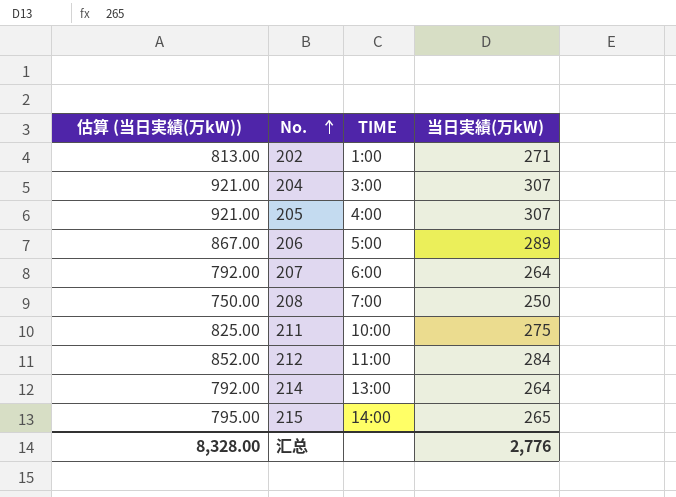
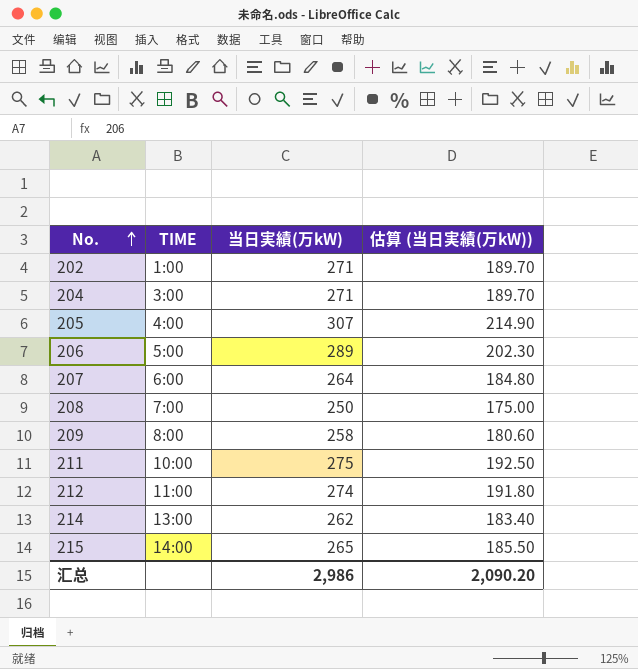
column 估算 (当日実績(万kW)) | formula: [当日実績(万kW)] * 3 -> [当日実績(万kW)] * 0.7
column 估算 (当日実績(万kW)) | position: 1 -> 4
204 | 当日実績(万kW): 307 -> 271
row 209: none -> 8:00 | 258 | 180.60
212 | 当日実績(万kW): 284 -> 274
214 | 当日実績(万kW): 264 -> 262
汇总 | 当日実績(万kW): 2,776 -> 2,986
汇总 | 估算 (当日実績(万kW)): 8,328.00 -> 2,090.20

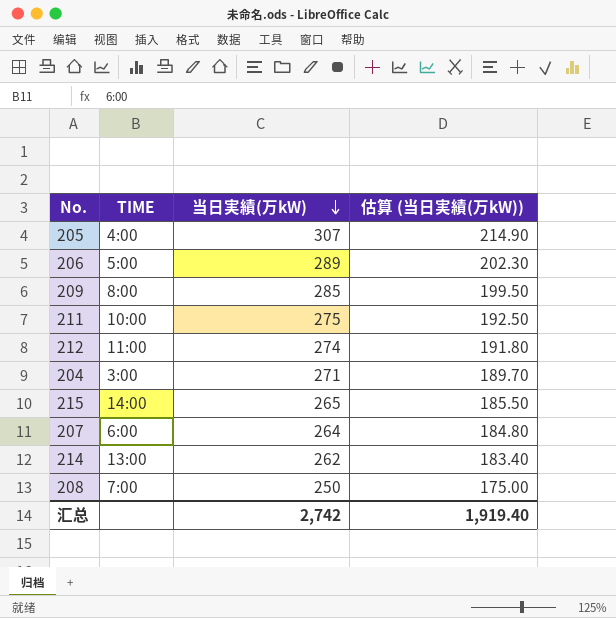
row order: No. ascending -> 当日実績(万kW) descending
row 202: 1:00 | 271 | 189.70 -> none
209 | 当日実績(万kW): 258 -> 285
209 | 估算 (当日実績(万kW)): 180.60 -> 199.50
汇总 | 当日実績(万kW): 2,986 -> 2,742
汇总 | 估算 (当日実績(万kW)): 2,090.20 -> 1,919.40

